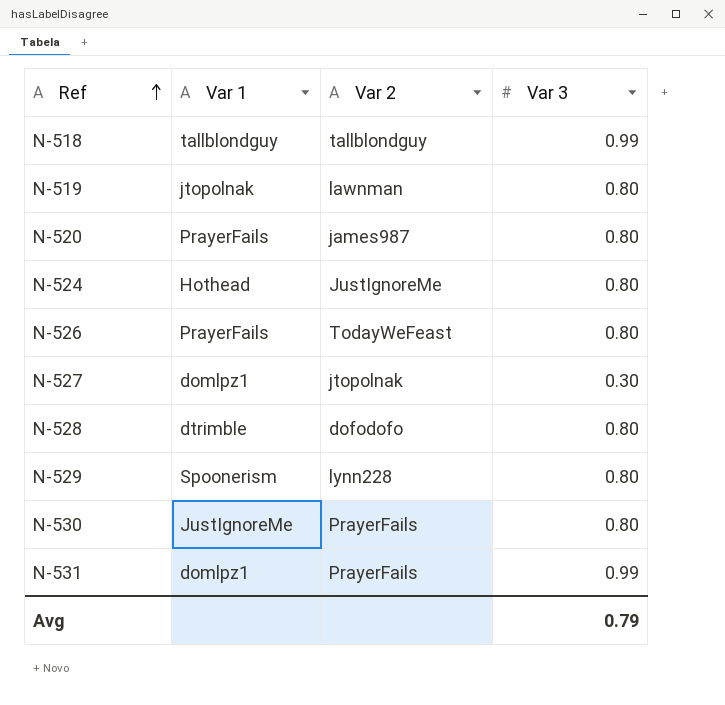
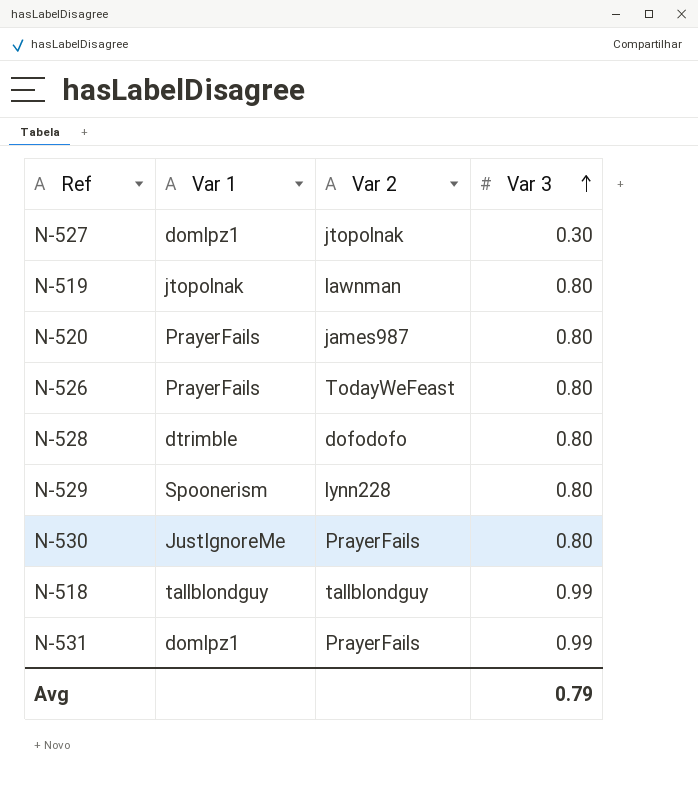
row order: Ref ascending -> Var 3 ascending
row N-524: Hothead | JustIgnoreMe | 0.80 -> none

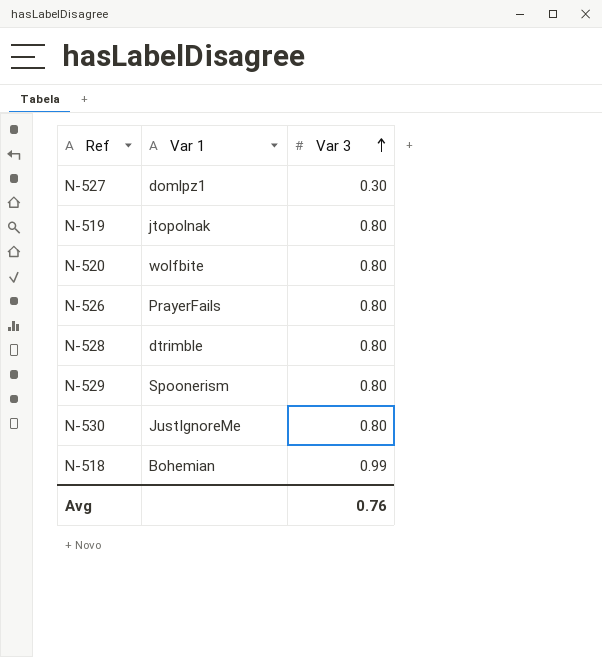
column Var 2 | position: 3 -> none
row N-531: domlpz1 | PrayerFails | 0.99 -> none
N-520 | Var 1: PrayerFails -> wolfbite
N-518 | Var 1: tallblondguy -> Bohemian
Avg | Var 3: 0.79 -> 0.76

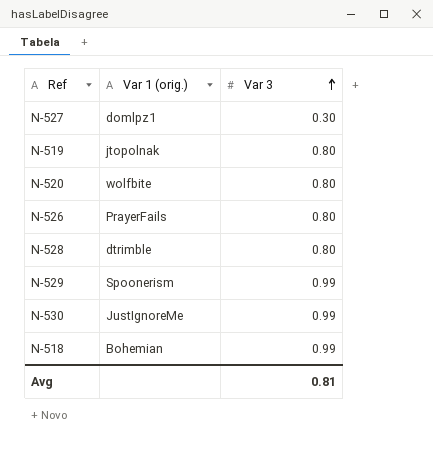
column name: Var 1 -> Var 1 (orig.)
N-529 | Var 3: 0.80 -> 0.99
N-530 | Var 3: 0.80 -> 0.99
Avg | Var 3: 0.76 -> 0.81

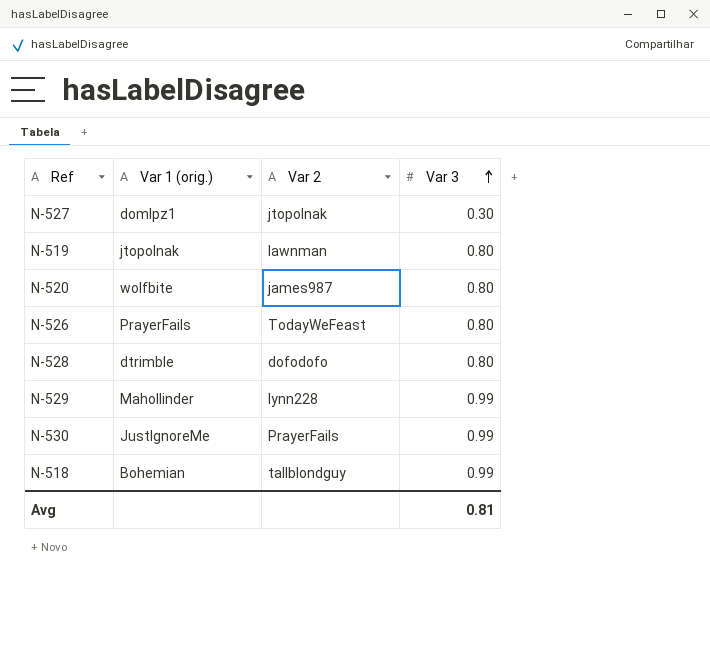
column Var 2 | position: none -> 3
N-529 | Var 1 (orig.): Spoonerism -> Mahollinder

